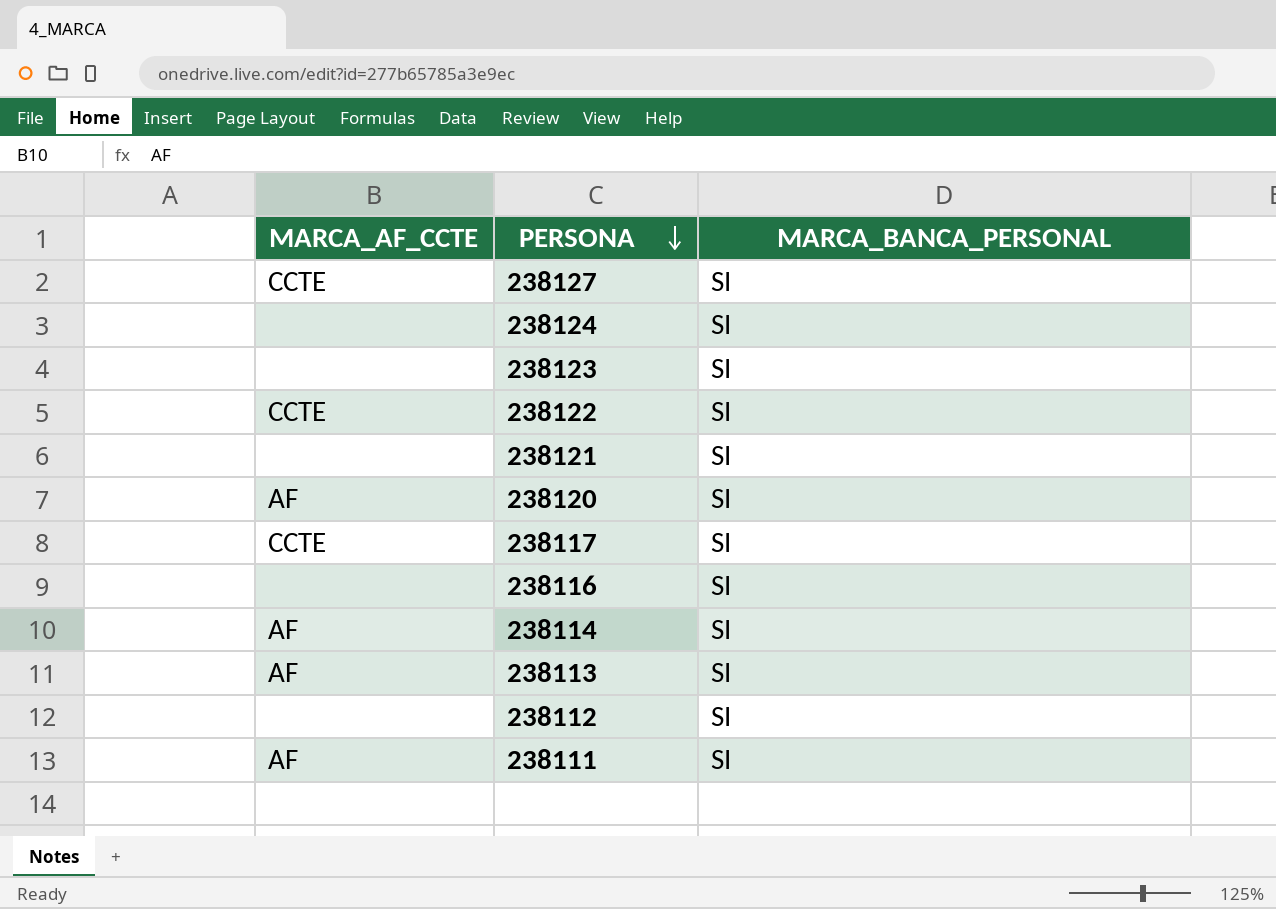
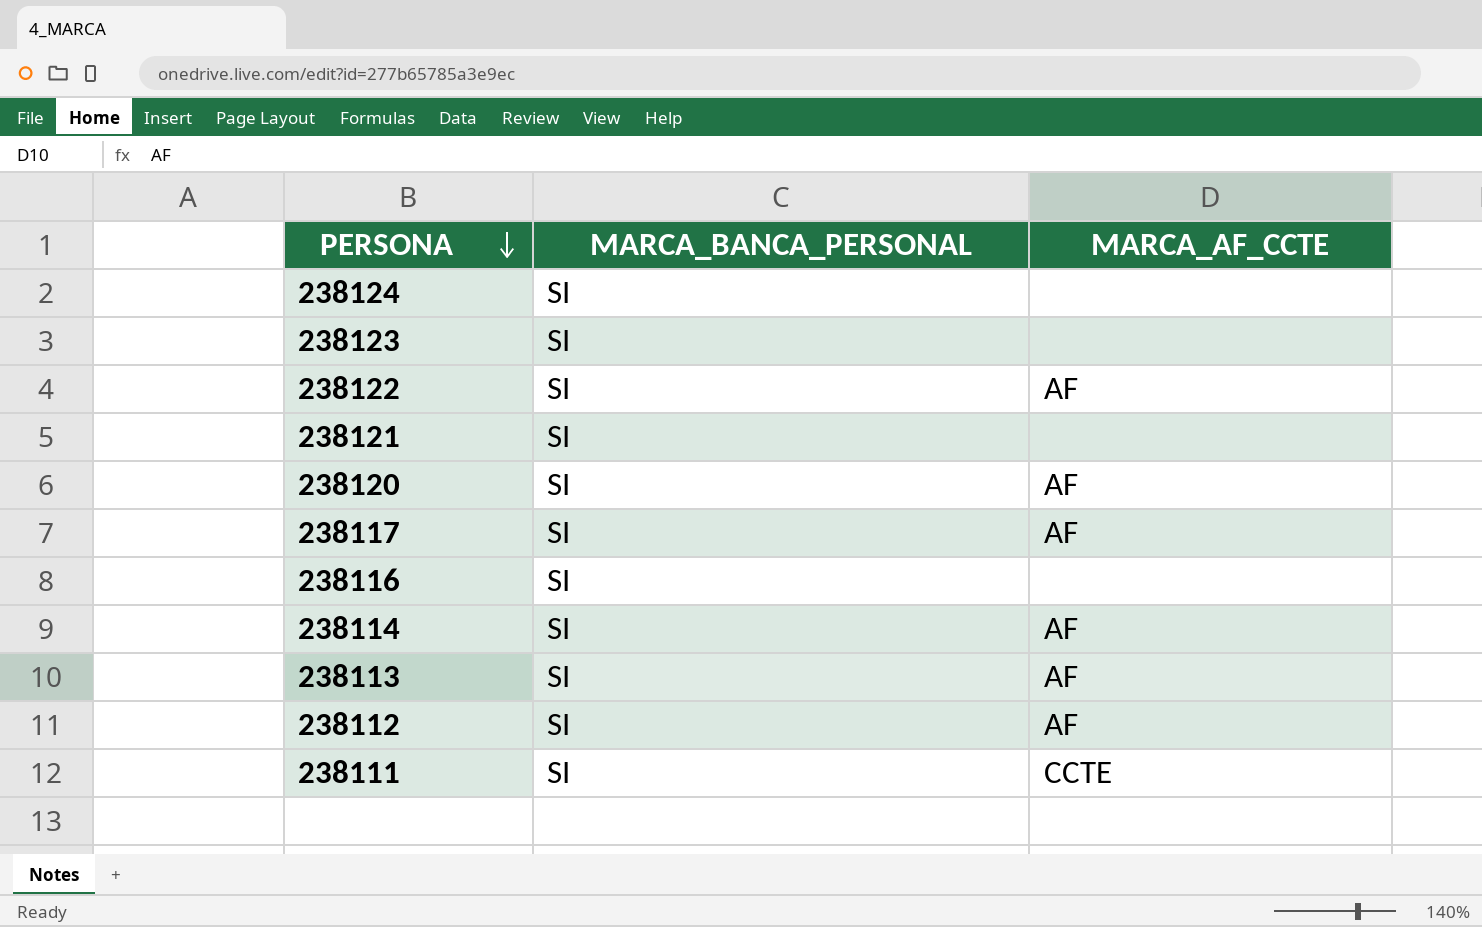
column MARCA_AF_CCTE | position: 1 -> 3
row 238127: CCTE | SI -> none
238122 | MARCA_AF_CCTE: CCTE -> AF
238117 | MARCA_AF_CCTE: CCTE -> AF
238112 | MARCA_AF_CCTE: none -> AF
238111 | MARCA_AF_CCTE: AF -> CCTE

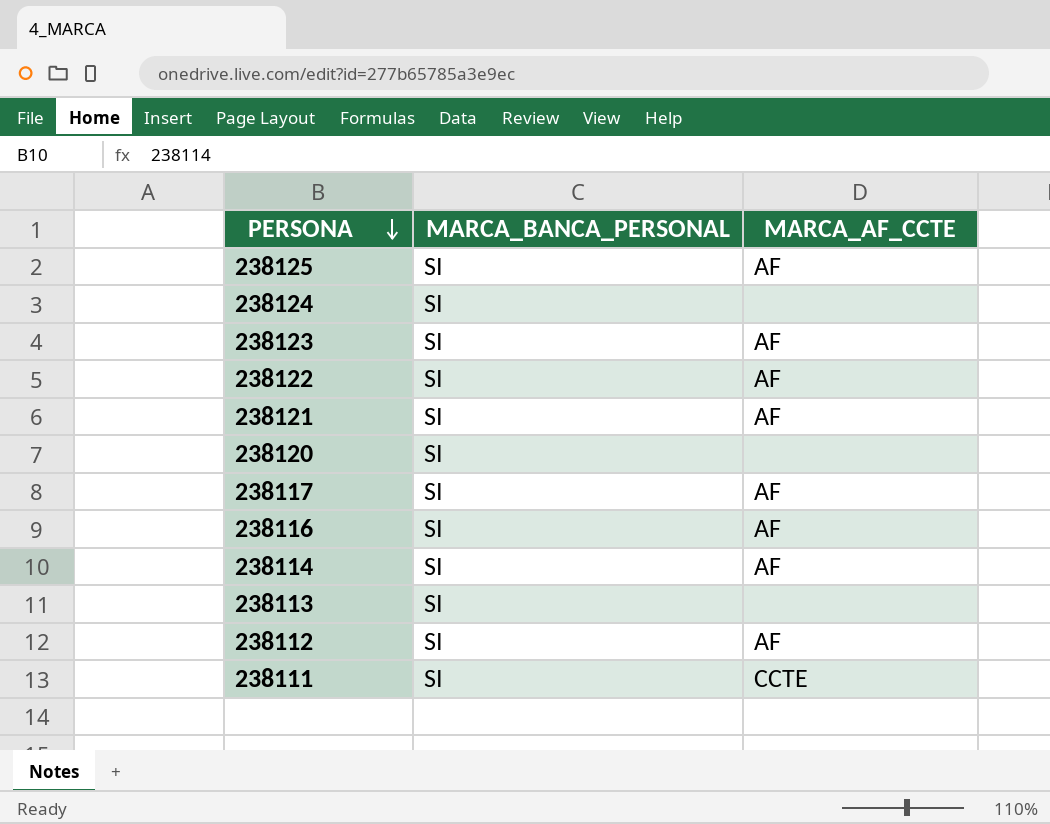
row 238125: none -> SI | AF
238123 | MARCA_AF_CCTE: none -> AF
238121 | MARCA_AF_CCTE: none -> AF
238120 | MARCA_AF_CCTE: AF -> none
238116 | MARCA_AF_CCTE: none -> AF
238113 | MARCA_AF_CCTE: AF -> none

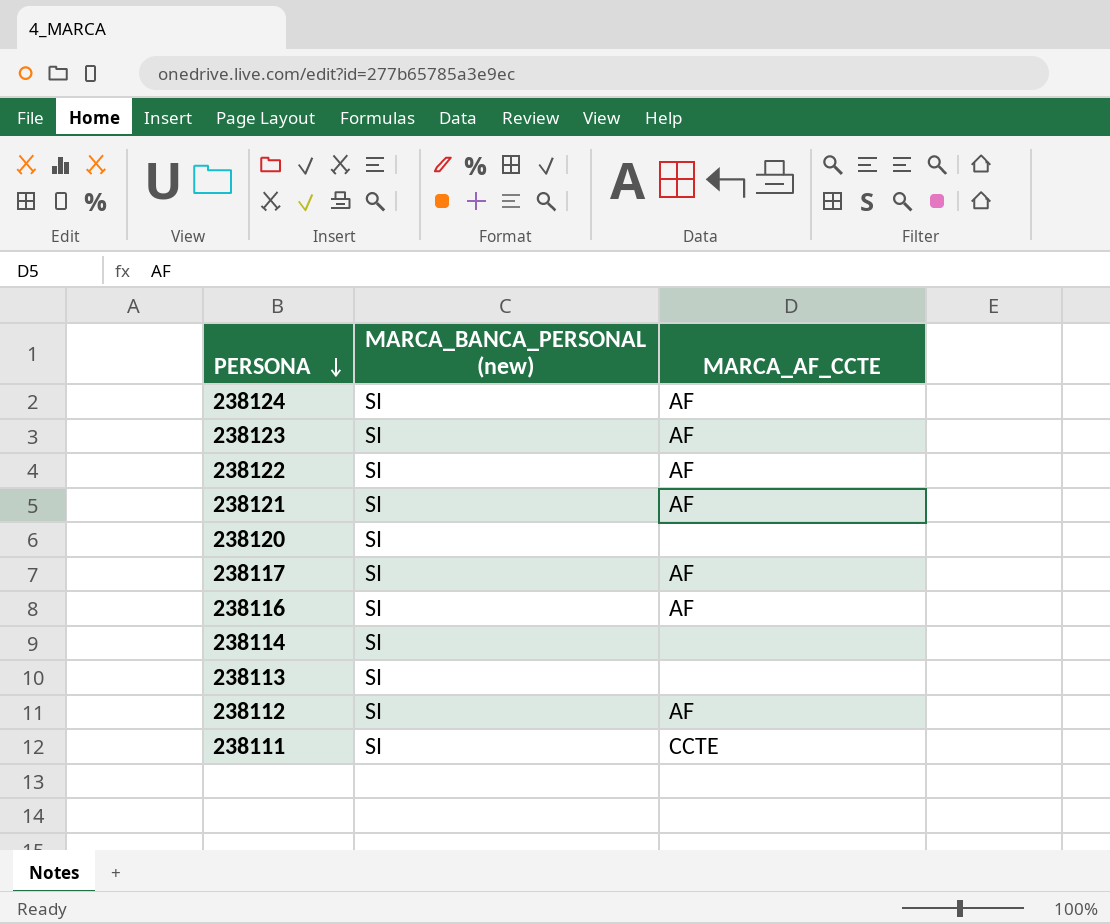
column name: MARCA_BANCA_PERSONAL -> MARCA_BANCA_PERSONAL (new)
row 238125: SI | AF -> none
238124 | MARCA_AF_CCTE: none -> AF
238114 | MARCA_AF_CCTE: AF -> none

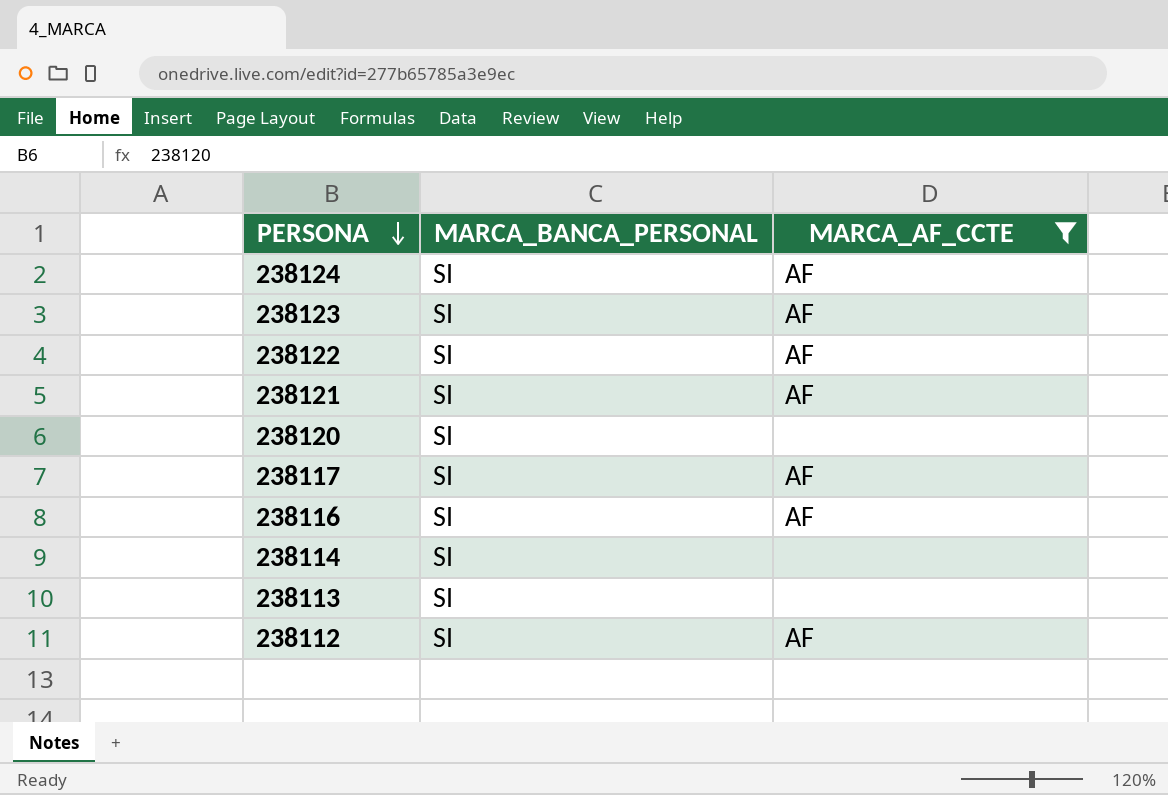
filter: none -> MARCA_AF_CCTE != CCTE
column name: MARCA_BANCA_PERSONAL (new) -> MARCA_BANCA_PERSONAL

